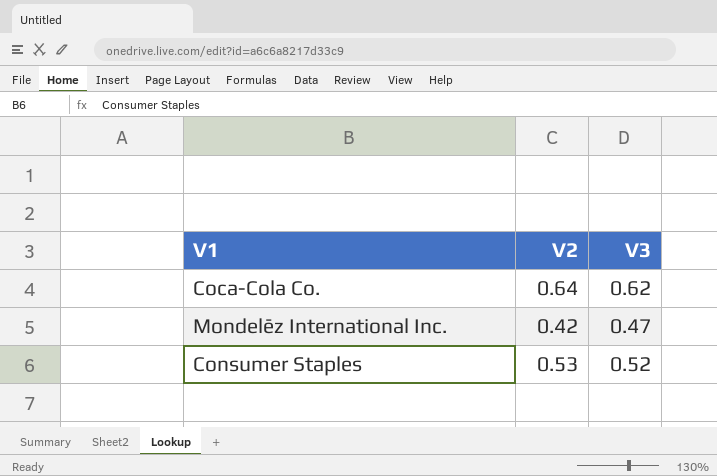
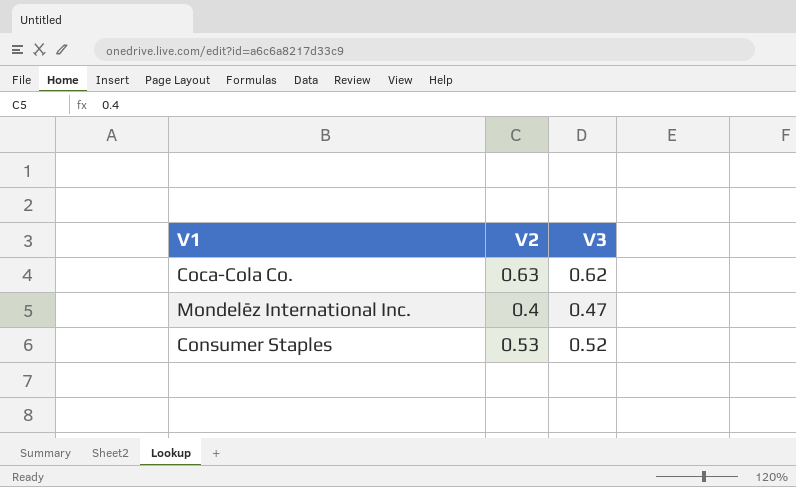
Coca-Cola Co. | V2: 0.64 -> 0.63
Mondelēz International Inc. | V2: 0.42 -> 0.4

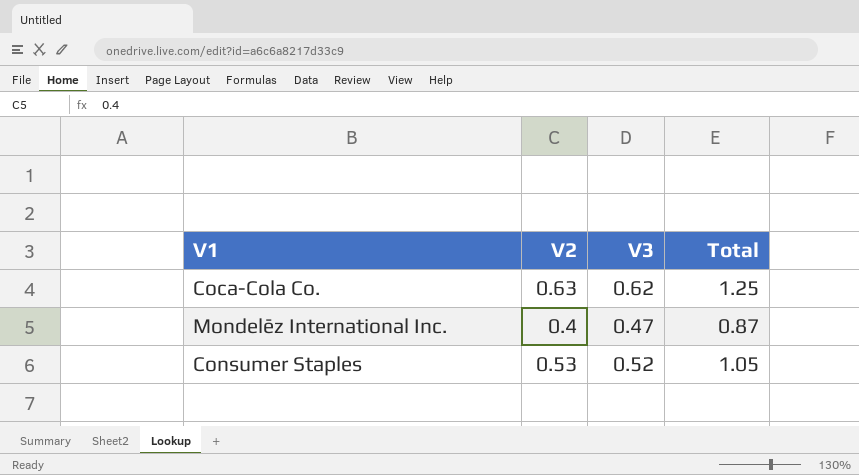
column Total | formula: none -> [V2] + [V3]

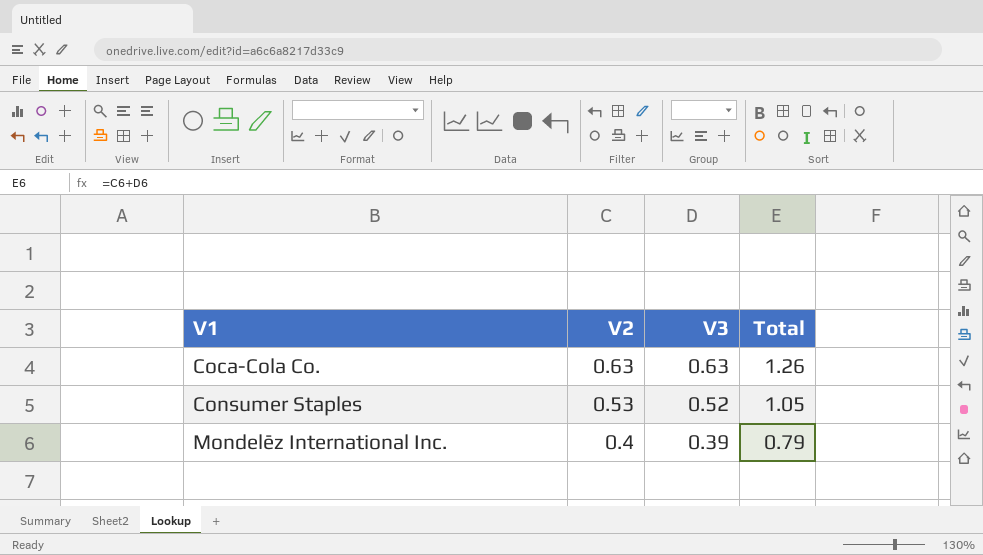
row order: none -> V1 ascending
Coca-Cola Co. | V3: 0.62 -> 0.63
Coca-Cola Co. | Total: 1.25 -> 1.26
Mondelēz International Inc. | V3: 0.47 -> 0.39
Mondelēz International Inc. | Total: 0.87 -> 0.79

